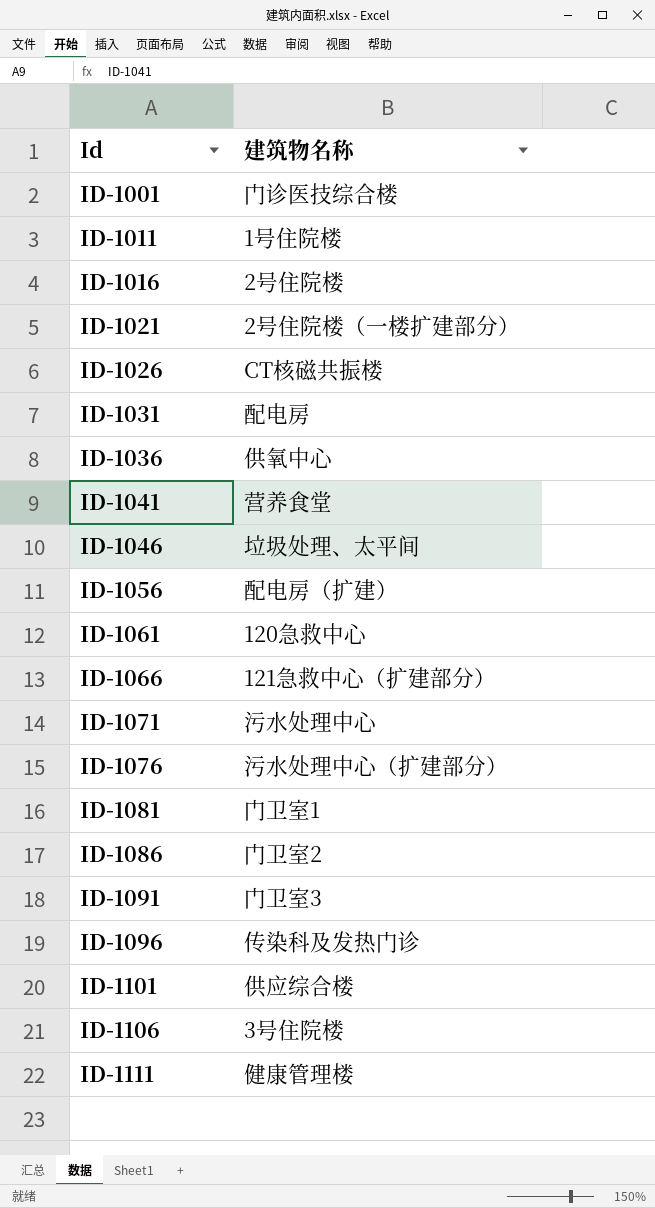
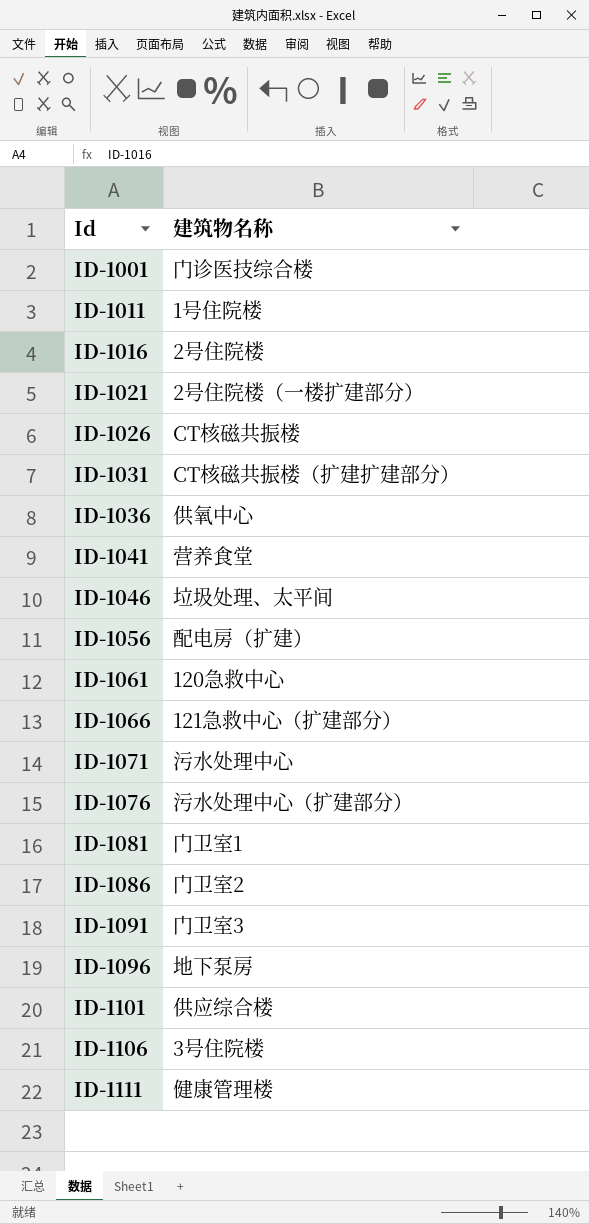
ID-1031 | 建筑物名称: 配电房 -> CT核磁共振楼（扩建扩建部分）
ID-1096 | 建筑物名称: 传染科及发热门诊 -> 地下泵房

